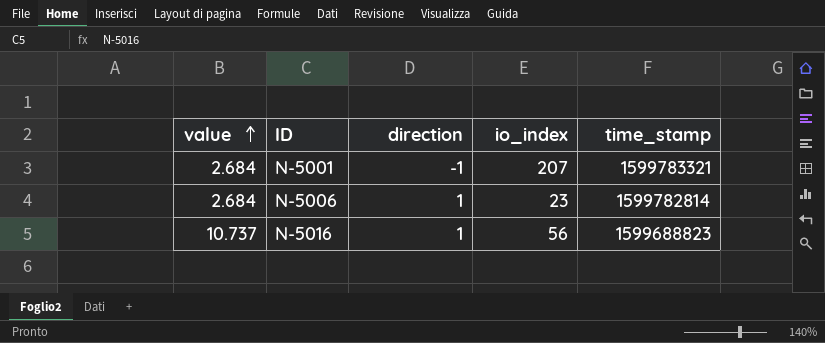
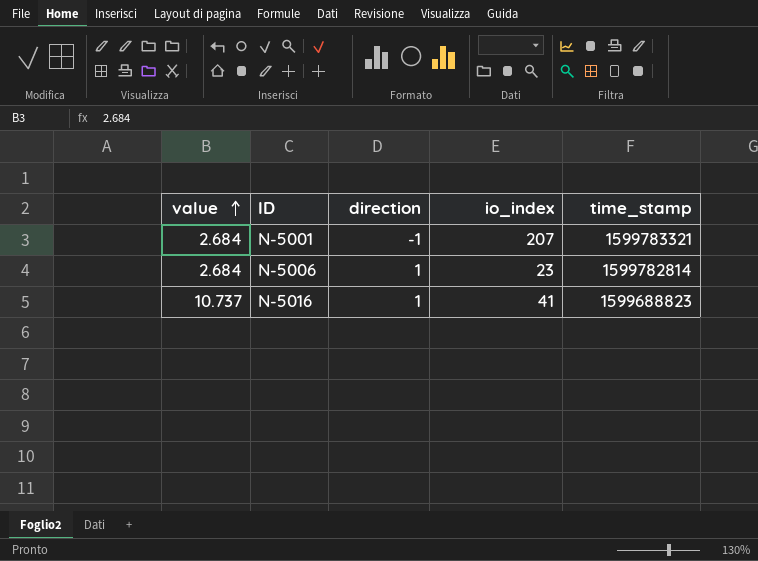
N-5016 | io_index: 56 -> 41

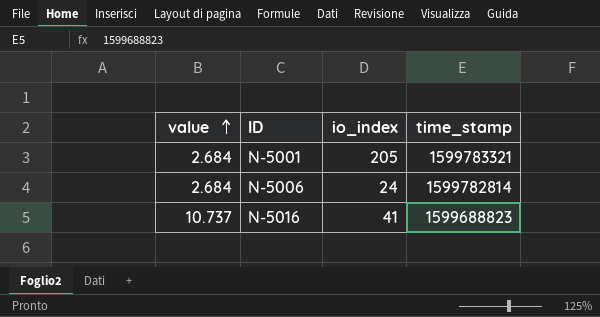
column direction | position: 3 -> none
N-5001 | io_index: 207 -> 205
N-5006 | io_index: 23 -> 24

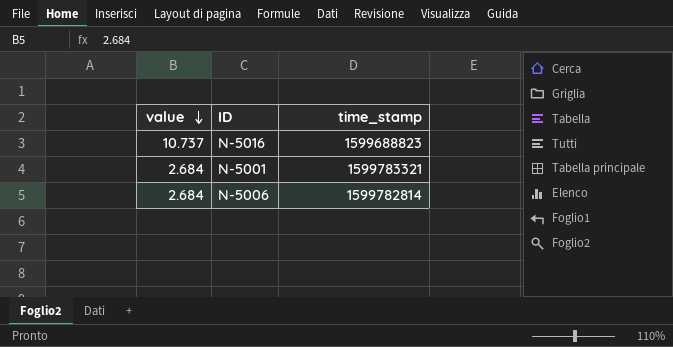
row order: value ascending -> value descending
column io_index | position: 3 -> none

